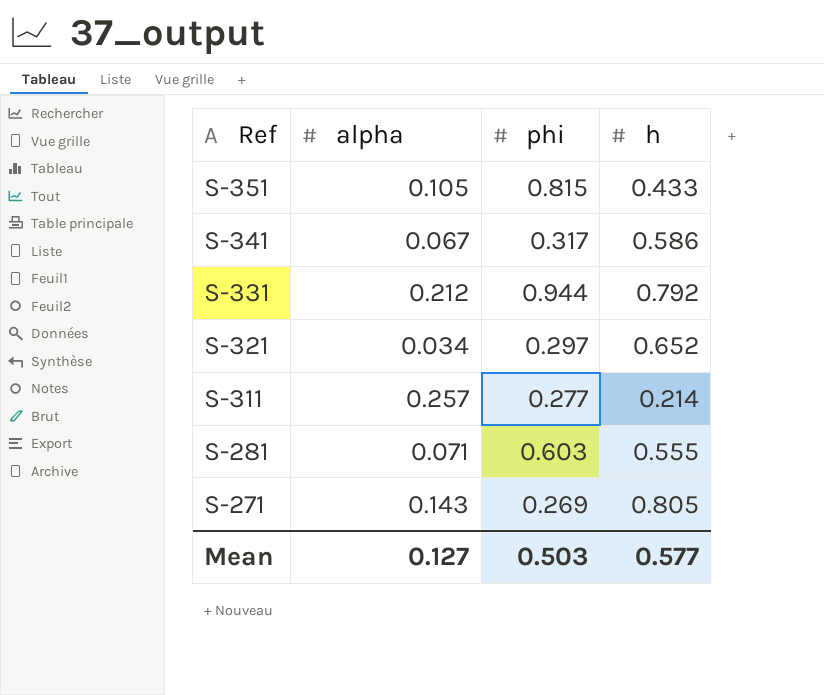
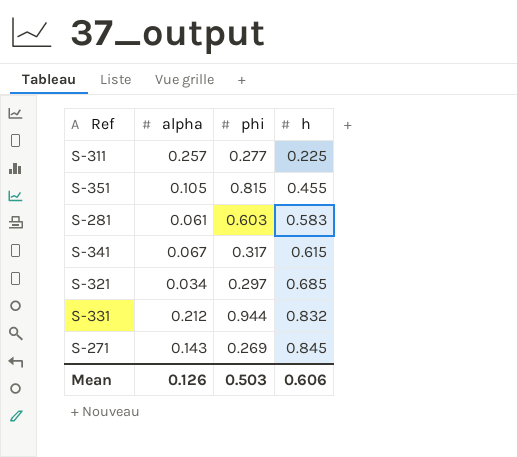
row order: Ref descending -> h ascending
S-311 | h: 0.214 -> 0.225
S-351 | h: 0.433 -> 0.455
S-281 | alpha: 0.071 -> 0.061
S-281 | h: 0.555 -> 0.583
S-341 | h: 0.586 -> 0.615
S-321 | h: 0.652 -> 0.685
S-331 | h: 0.792 -> 0.832
S-271 | h: 0.805 -> 0.845
Mean | alpha: 0.127 -> 0.126
Mean | h: 0.577 -> 0.606

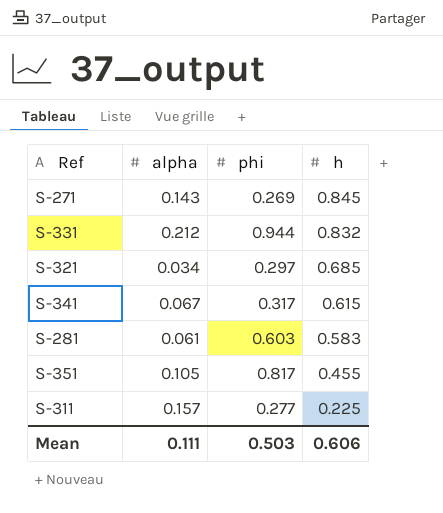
row order: h ascending -> h descending
S-351 | phi: 0.815 -> 0.817
S-311 | alpha: 0.257 -> 0.157
Mean | alpha: 0.126 -> 0.111

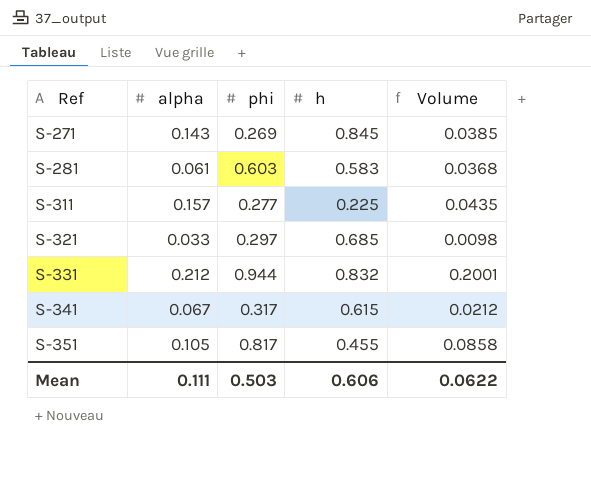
row order: h descending -> Ref ascending
column Volume | formula: none -> [alpha] * [phi]
S-321 | alpha: 0.034 -> 0.033

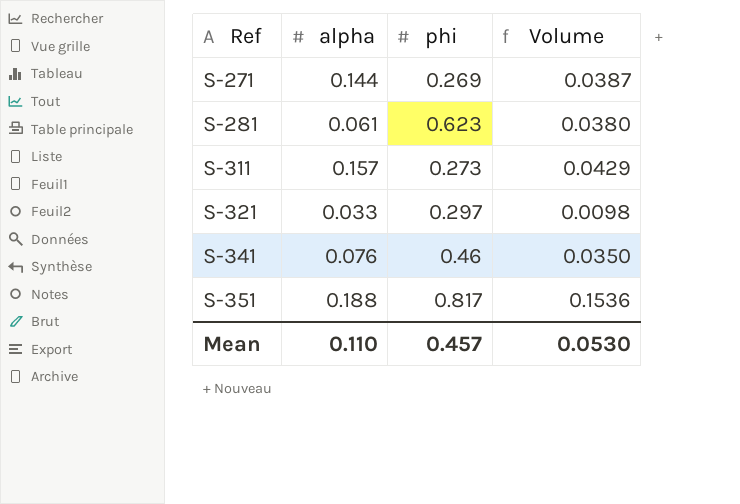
column h | position: 4 -> none
row S-331: 0.212 | 0.944 | 0.832 | 0.2001 -> none
S-271 | alpha: 0.143 -> 0.144
S-271 | Volume: 0.0385 -> 0.0387
S-281 | phi: 0.603 -> 0.623
S-281 | Volume: 0.0368 -> 0.0380
S-311 | phi: 0.277 -> 0.273
S-311 | Volume: 0.0435 -> 0.0429
S-341 | alpha: 0.067 -> 0.076
S-341 | phi: 0.317 -> 0.46
S-341 | Volume: 0.0212 -> 0.0350
S-351 | alpha: 0.105 -> 0.188
S-351 | Volume: 0.0858 -> 0.1536
Mean | alpha: 0.111 -> 0.110
Mean | phi: 0.503 -> 0.457
Mean | Volume: 0.0622 -> 0.0530

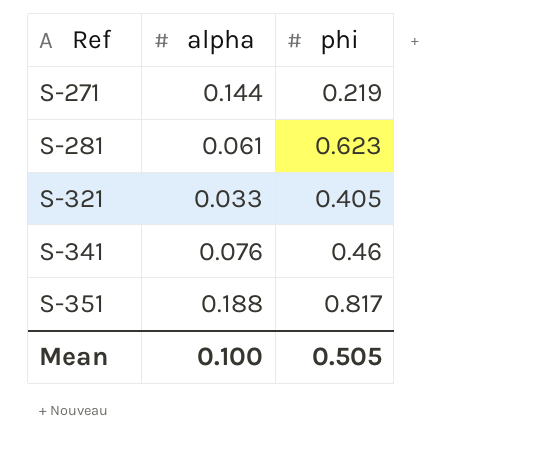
column Volume | formula: [alpha] * [phi] -> none
row S-311: 0.157 | 0.273 | 0.0429 -> none
S-271 | phi: 0.269 -> 0.219
S-321 | phi: 0.297 -> 0.405
Mean | alpha: 0.110 -> 0.100
Mean | phi: 0.457 -> 0.505

